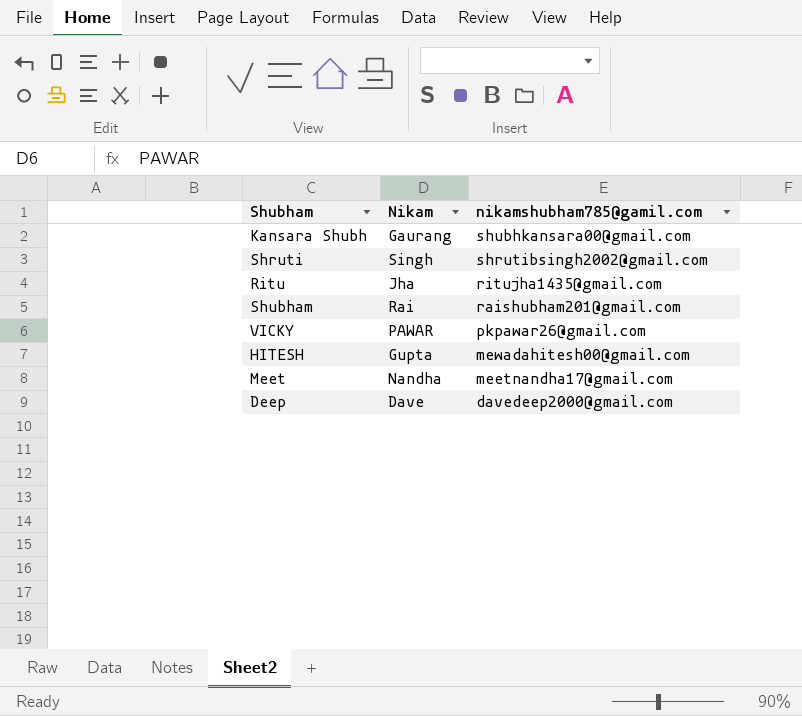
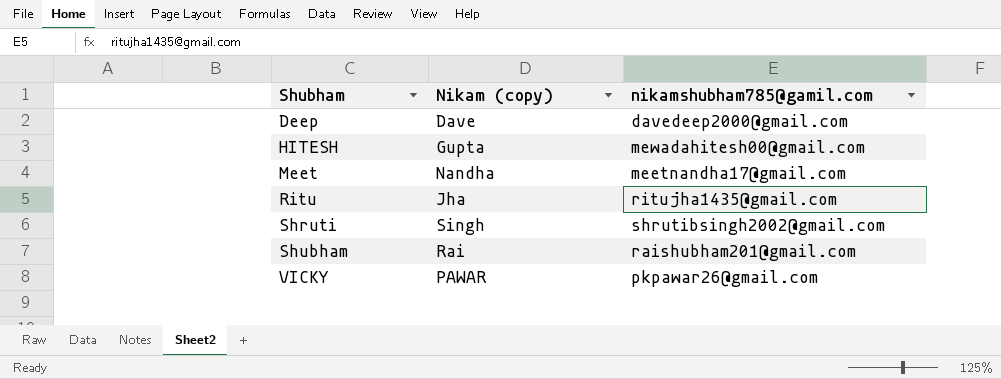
row order: nikamshubham785@gamil.com descending -> Shubham ascending
column name: Nikam -> Nikam (copy)
row Kansara Shubh: Gaurang | shubhkansara00@gmail.com -> none

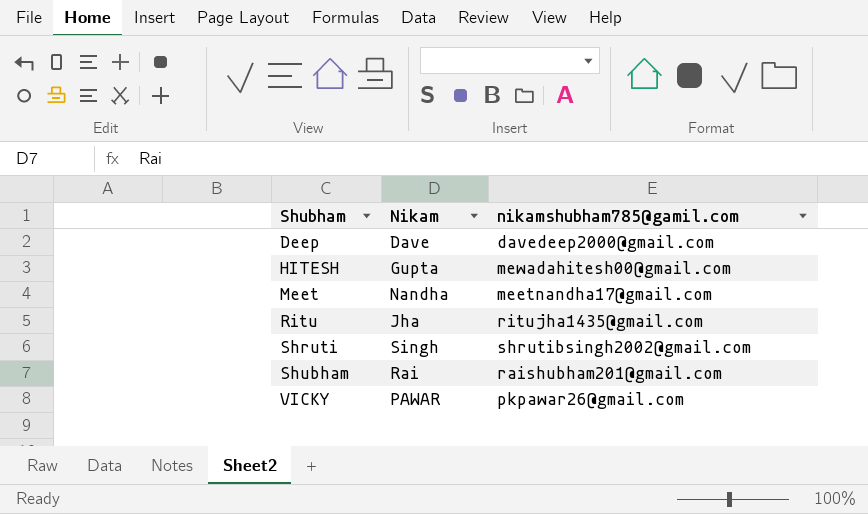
column name: Nikam (copy) -> Nikam

